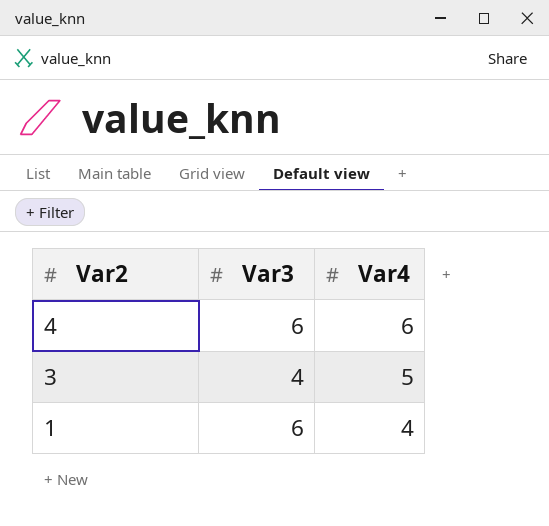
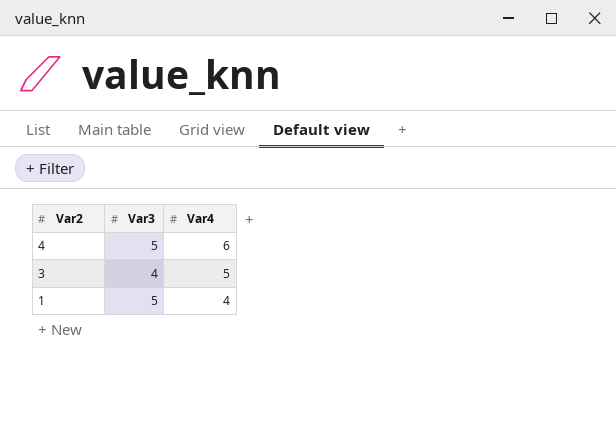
4 | Var3: 6 -> 5
1 | Var3: 6 -> 5

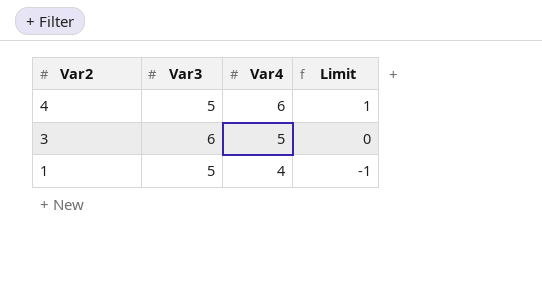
column Limit | formula: none -> [Var4] - 5
3 | Var3: 4 -> 6

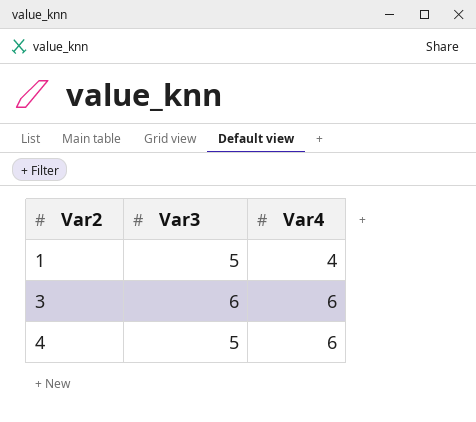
row order: Var2 descending -> Var2 ascending
column Limit | formula: [Var4] - 5 -> none
3 | Var4: 5 -> 6

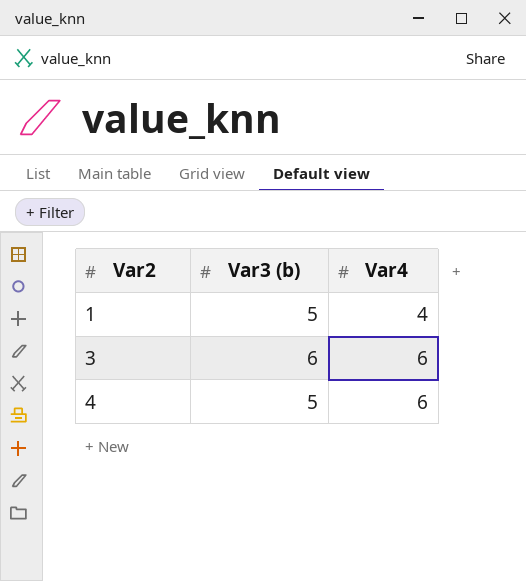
column name: Var3 -> Var3 (b)

